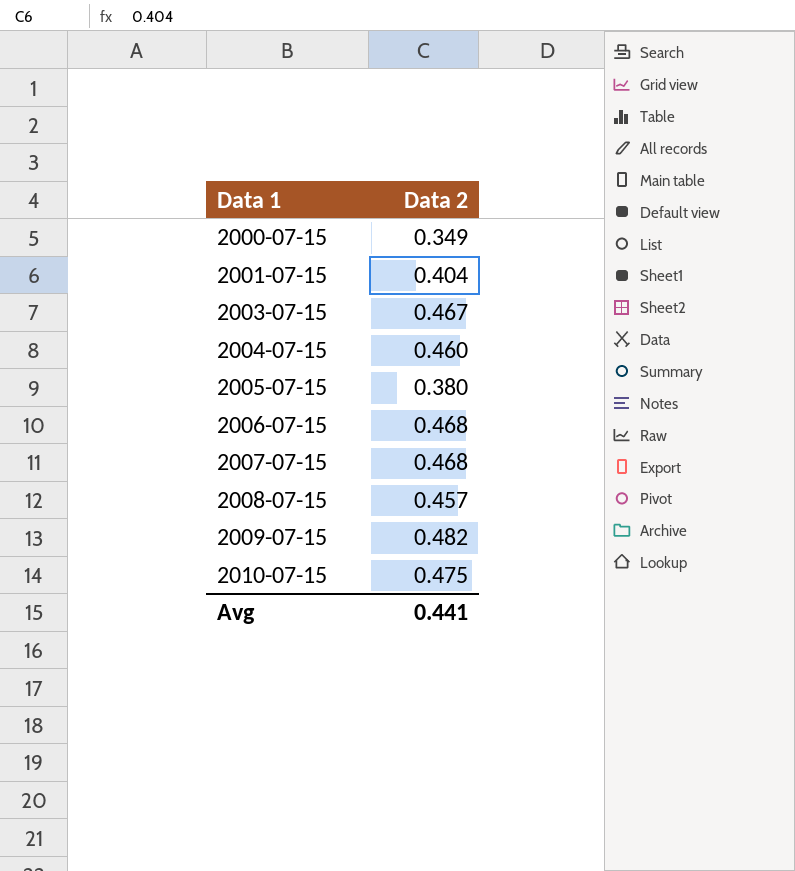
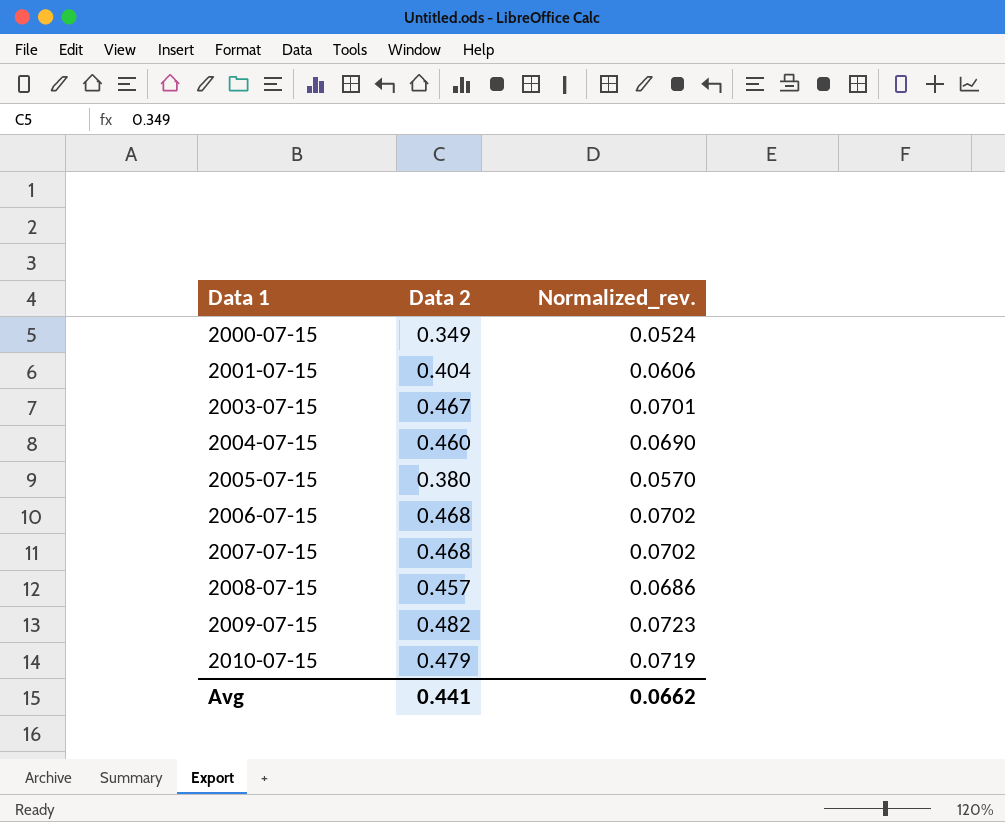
column Normalized_rev. | formula: none -> [Data 2] * 0.15
2010-07-15 | Data 2: 0.475 -> 0.479

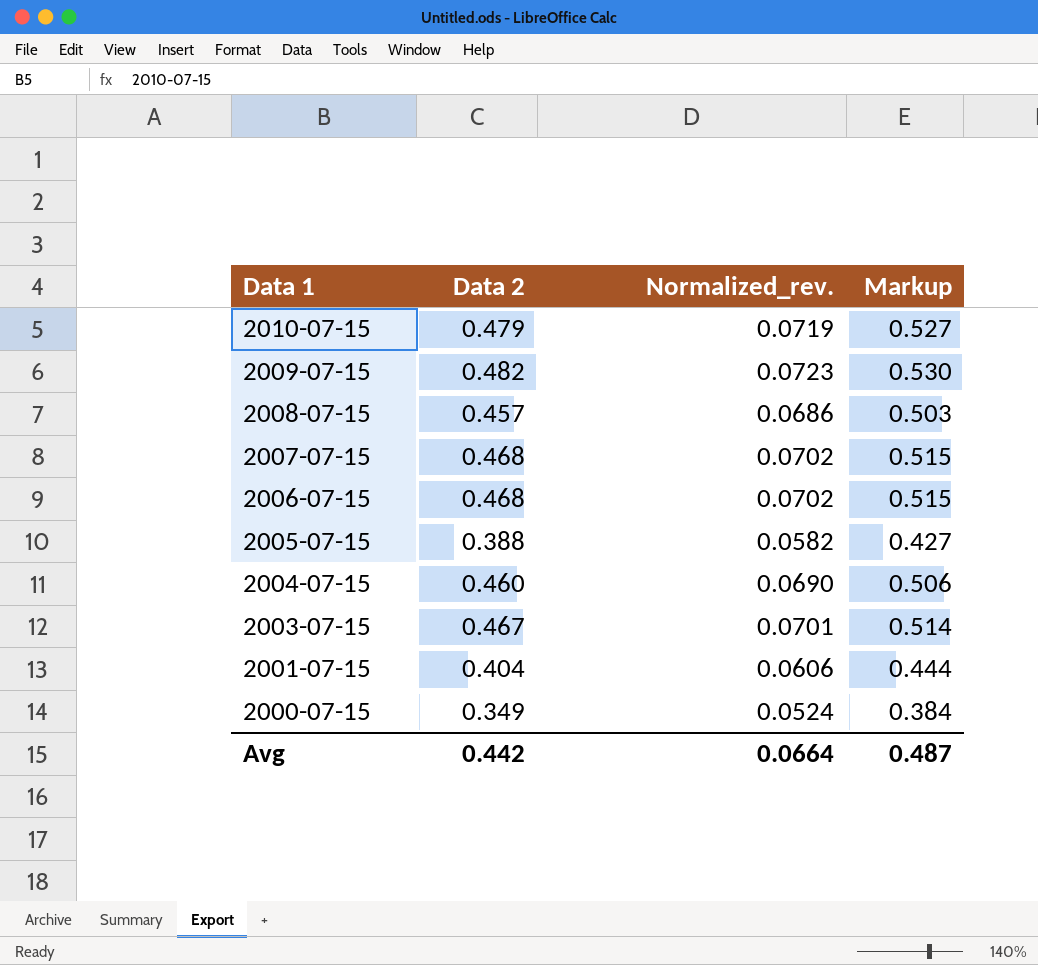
row order: Data 1 ascending -> Data 1 descending
column Markup | formula: none -> [Data 2] * 1.1
2005-07-15 | Data 2: 0.380 -> 0.388
2005-07-15 | Normalized_rev.: 0.0570 -> 0.0582
Avg | Data 2: 0.441 -> 0.442
Avg | Normalized_rev.: 0.0662 -> 0.0664

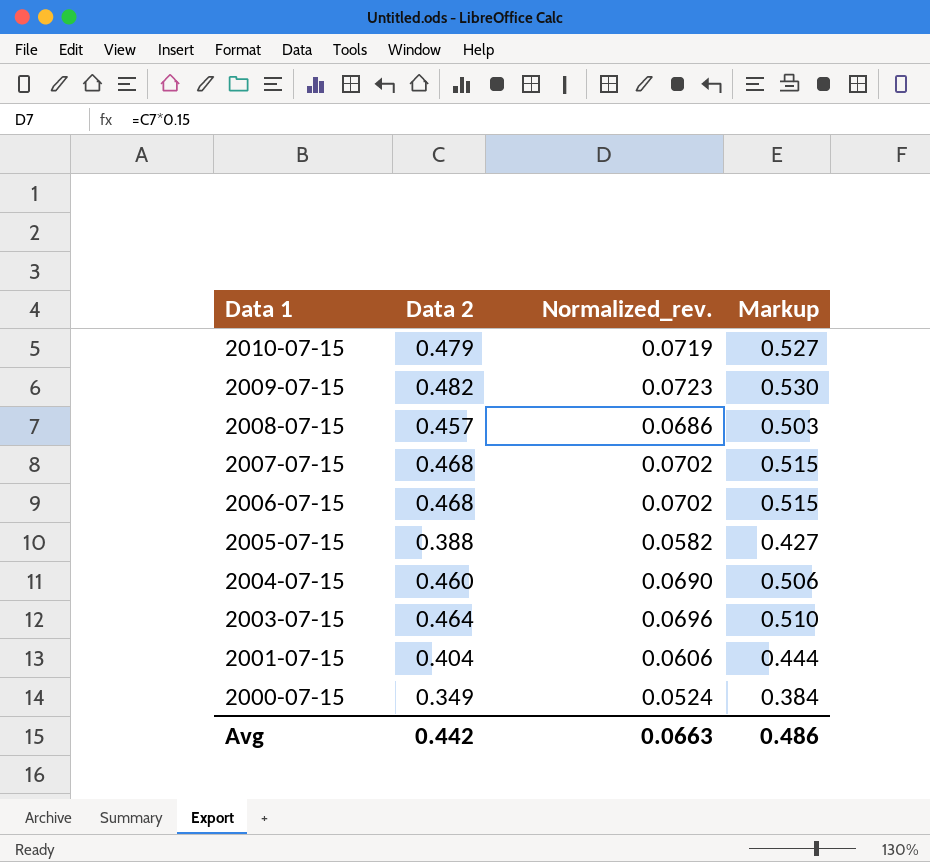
2003-07-15 | Data 2: 0.467 -> 0.464
2003-07-15 | Normalized_rev.: 0.0701 -> 0.0696
2003-07-15 | Markup: 0.514 -> 0.510
Avg | Normalized_rev.: 0.0664 -> 0.0663
Avg | Markup: 0.487 -> 0.486

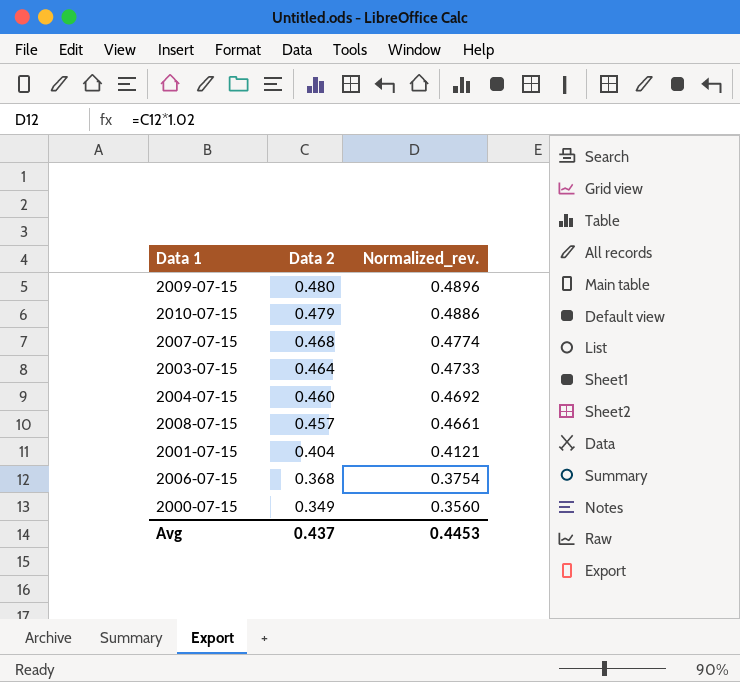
row order: Data 1 descending -> Data 2 descending
column Markup | formula: [Data 2] * 1.1 -> none
column Normalized_rev. | formula: [Data 2] * 0.15 -> [Data 2] * 1.02
row 2005-07-15: 0.388 | 0.0582 | 0.427 -> none
2009-07-15 | Data 2: 0.482 -> 0.480
2006-07-15 | Data 2: 0.468 -> 0.368
Avg | Data 2: 0.442 -> 0.437
Avg | Normalized_rev.: 0.0663 -> 0.4453

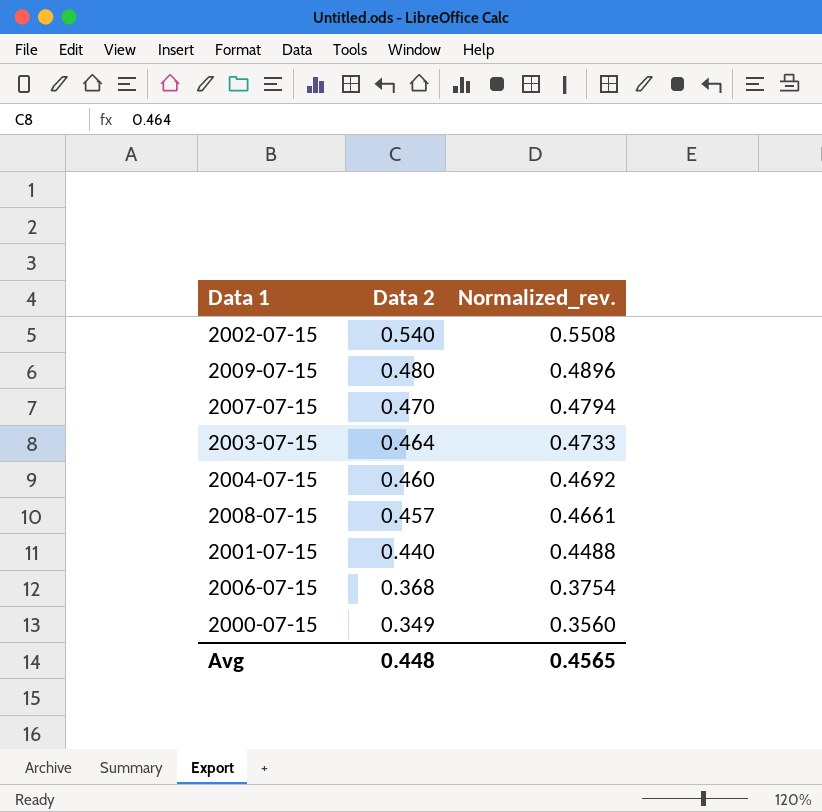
row 2010-07-15: 0.479 | 0.4886 -> none
row 2002-07-15: none -> 0.540 | 0.5508
2007-07-15 | Data 2: 0.468 -> 0.470
2007-07-15 | Normalized_rev.: 0.4774 -> 0.4794
2001-07-15 | Data 2: 0.404 -> 0.440
2001-07-15 | Normalized_rev.: 0.4121 -> 0.4488
Avg | Data 2: 0.437 -> 0.448
Avg | Normalized_rev.: 0.4453 -> 0.4565

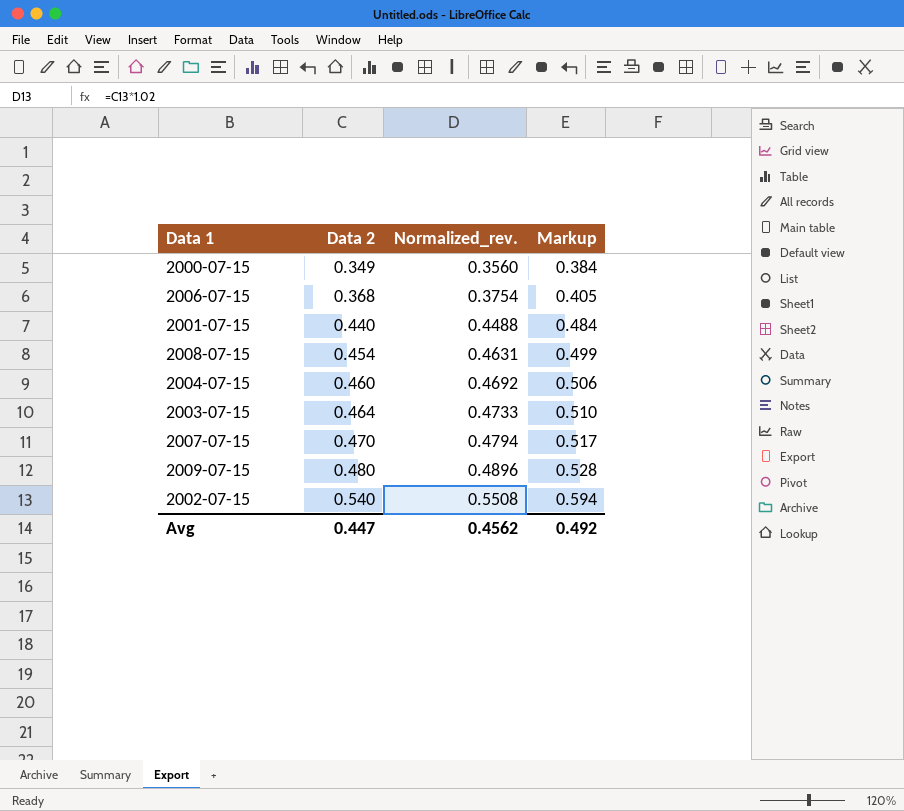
row order: Data 2 descending -> Data 2 ascending
column Markup | formula: none -> [Data 2] * 1.1
2008-07-15 | Data 2: 0.457 -> 0.454
2008-07-15 | Normalized_rev.: 0.4661 -> 0.4631
Avg | Data 2: 0.448 -> 0.447
Avg | Normalized_rev.: 0.4565 -> 0.4562

